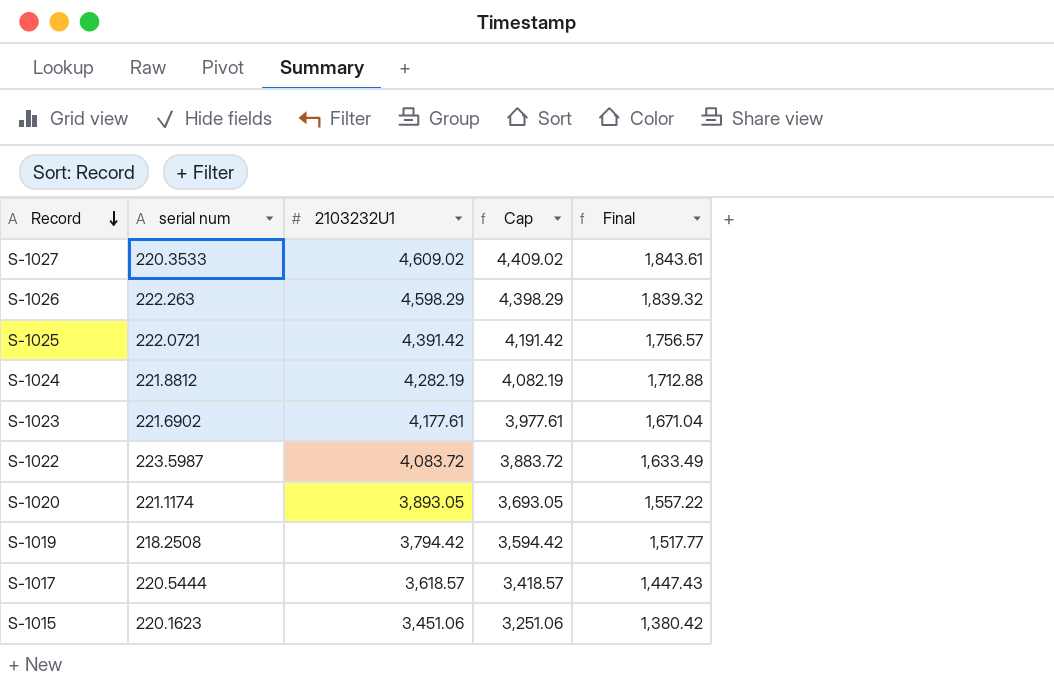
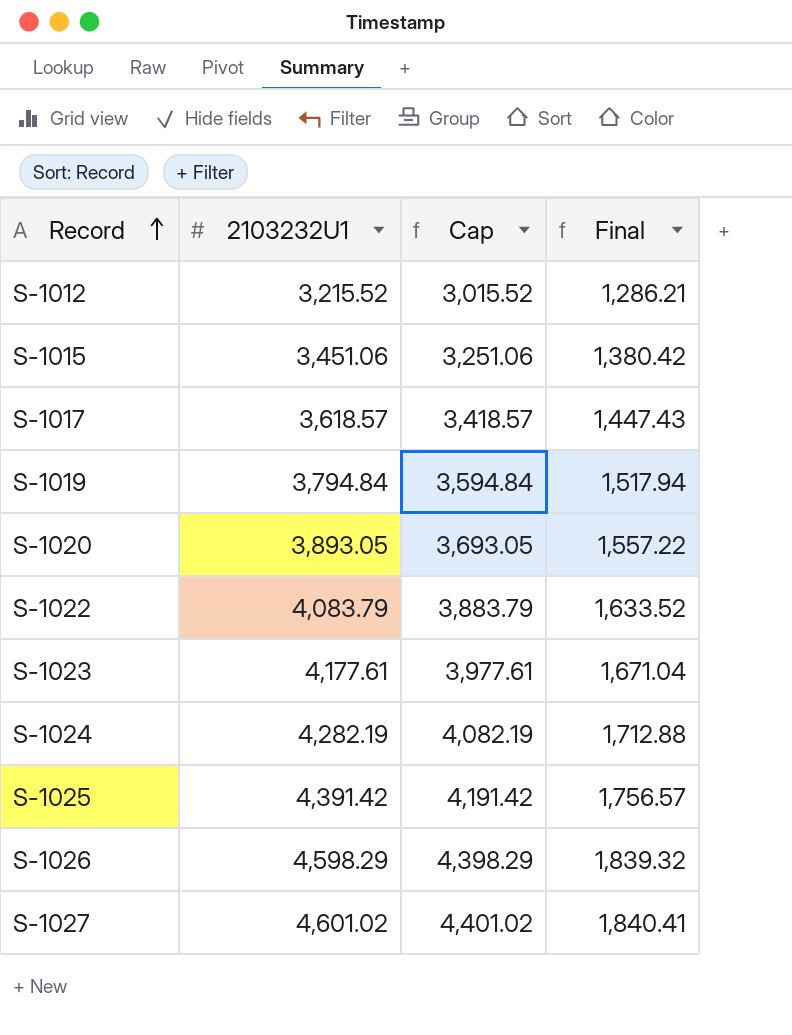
row order: Record descending -> Record ascending
column serial num | position: 2 -> none
row S-1012: none -> 3,215.52 | 3,015.52 | 1,286.21
S-1019 | 2103232U1: 3,794.42 -> 3,794.84
S-1019 | Cap: 3,594.42 -> 3,594.84
S-1019 | Final: 1,517.77 -> 1,517.94
S-1022 | 2103232U1: 4,083.72 -> 4,083.79
S-1022 | Cap: 3,883.72 -> 3,883.79
S-1022 | Final: 1,633.49 -> 1,633.52
S-1027 | 2103232U1: 4,609.02 -> 4,601.02
S-1027 | Cap: 4,409.02 -> 4,401.02
S-1027 | Final: 1,843.61 -> 1,840.41

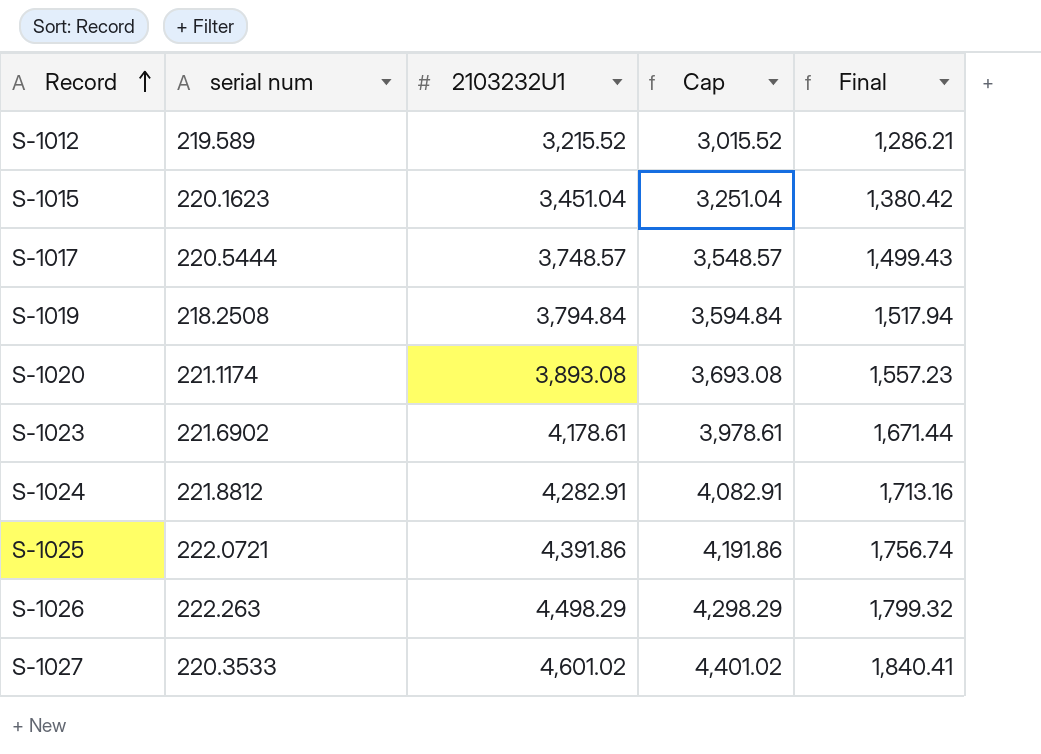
column serial num | position: none -> 2
row S-1022: 4,083.79 | 3,883.79 | 1,633.52 -> none
S-1015 | 2103232U1: 3,451.06 -> 3,451.04
S-1015 | Cap: 3,251.06 -> 3,251.04
S-1017 | 2103232U1: 3,618.57 -> 3,748.57
S-1017 | Cap: 3,418.57 -> 3,548.57
S-1017 | Final: 1,447.43 -> 1,499.43
S-1020 | 2103232U1: 3,893.05 -> 3,893.08
S-1020 | Cap: 3,693.05 -> 3,693.08
S-1020 | Final: 1,557.22 -> 1,557.23
S-1023 | 2103232U1: 4,177.61 -> 4,178.61
S-1023 | Cap: 3,977.61 -> 3,978.61
S-1023 | Final: 1,671.04 -> 1,671.44
S-1024 | 2103232U1: 4,282.19 -> 4,282.91
S-1024 | Cap: 4,082.19 -> 4,082.91
S-1024 | Final: 1,712.88 -> 1,713.16
S-1025 | 2103232U1: 4,391.42 -> 4,391.86
S-1025 | Cap: 4,191.42 -> 4,191.86
S-1025 | Final: 1,756.57 -> 1,756.74
S-1026 | 2103232U1: 4,598.29 -> 4,498.29
S-1026 | Cap: 4,398.29 -> 4,298.29
S-1026 | Final: 1,839.32 -> 1,799.32

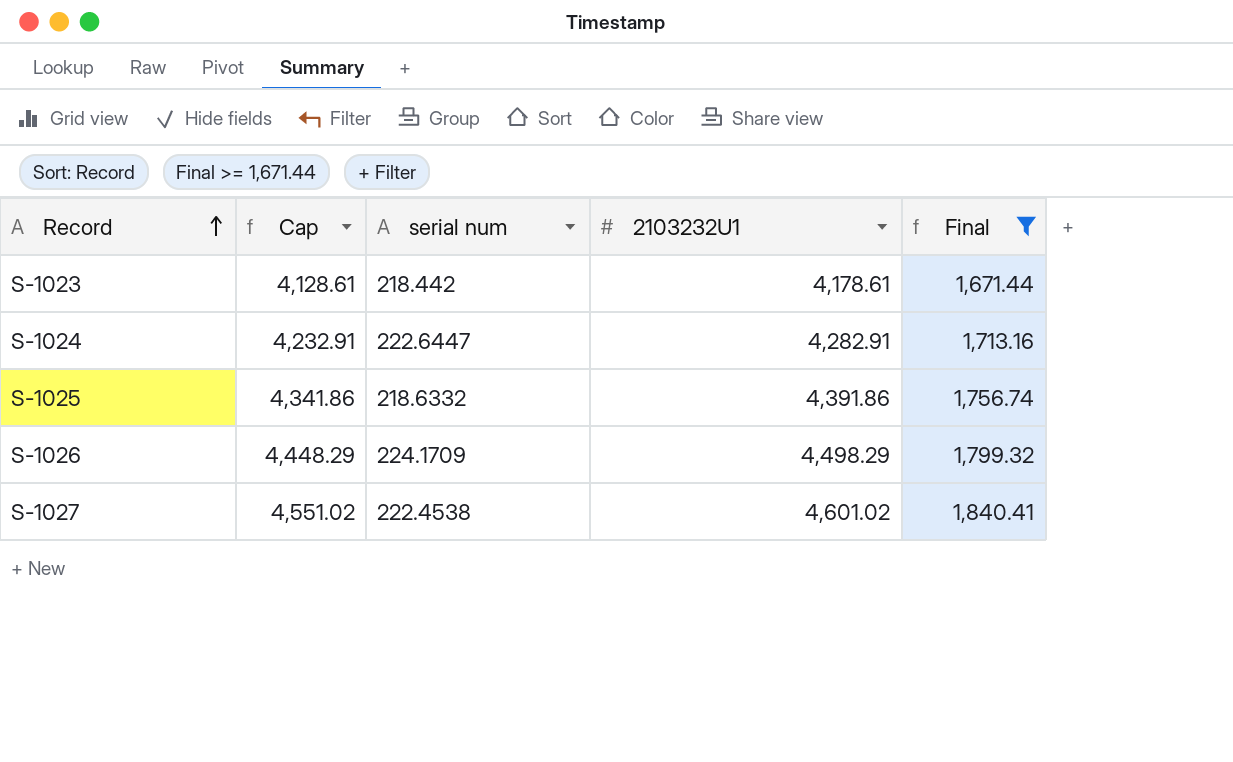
filter: none -> Final >= 1,671.44
column Cap | formula: [2103232U1] - 200 -> [2103232U1] - 50
column Cap | position: 4 -> 2
S-1023 | serial num: 221.6902 -> 218.442
S-1024 | serial num: 221.8812 -> 222.6447
S-1025 | serial num: 222.0721 -> 218.6332
S-1026 | serial num: 222.263 -> 224.1709
S-1027 | serial num: 220.3533 -> 222.4538

